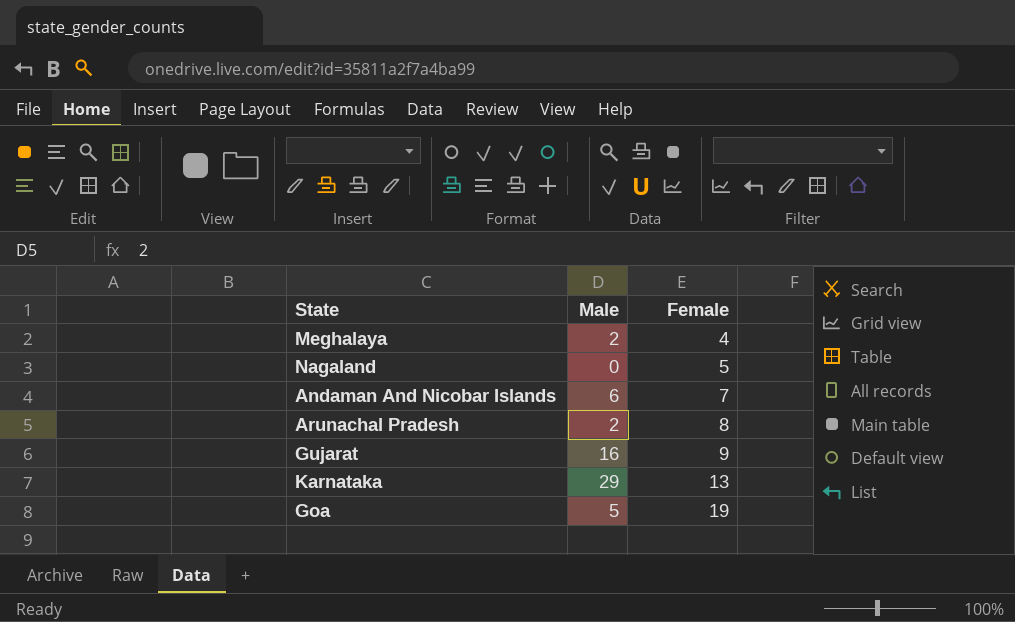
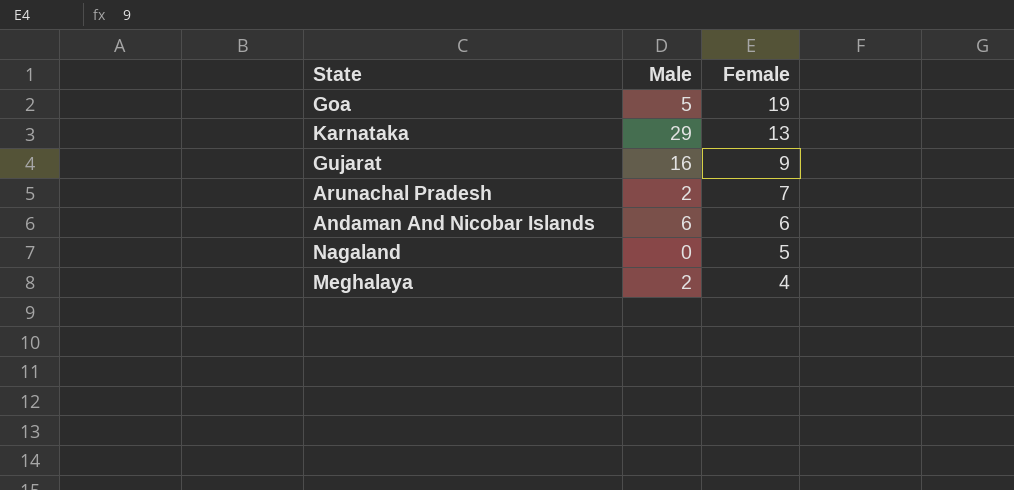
row order: Female ascending -> Female descending
Arunachal Pradesh | Female: 8 -> 7
Andaman And Nicobar Islands | Female: 7 -> 6

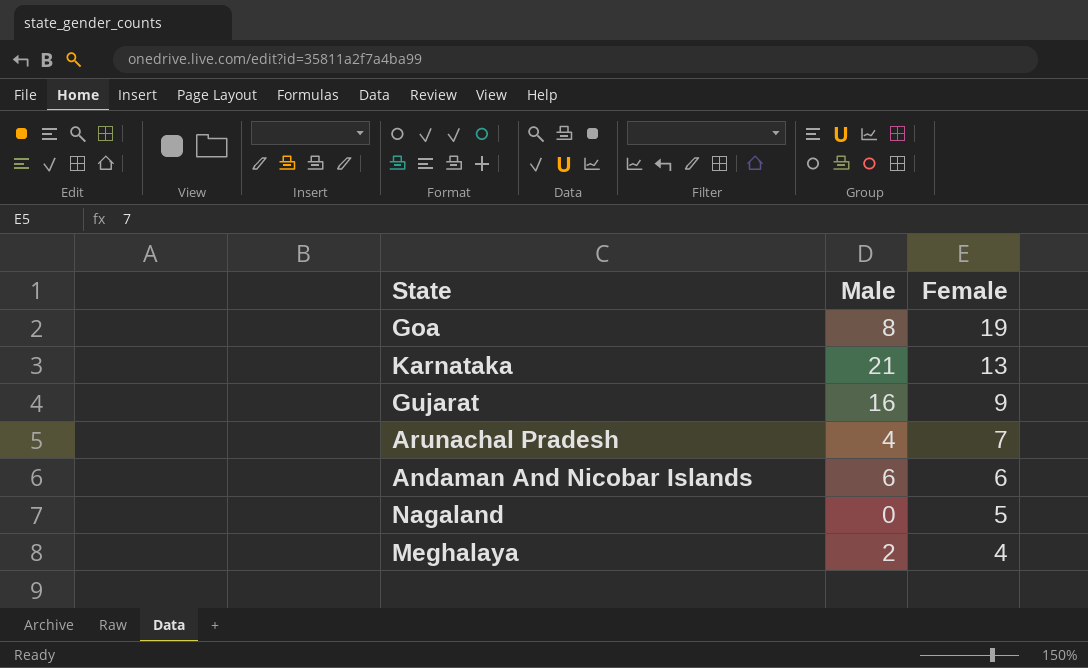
Goa | Male: 5 -> 8
Karnataka | Male: 29 -> 21
Arunachal Pradesh | Male: 2 -> 4

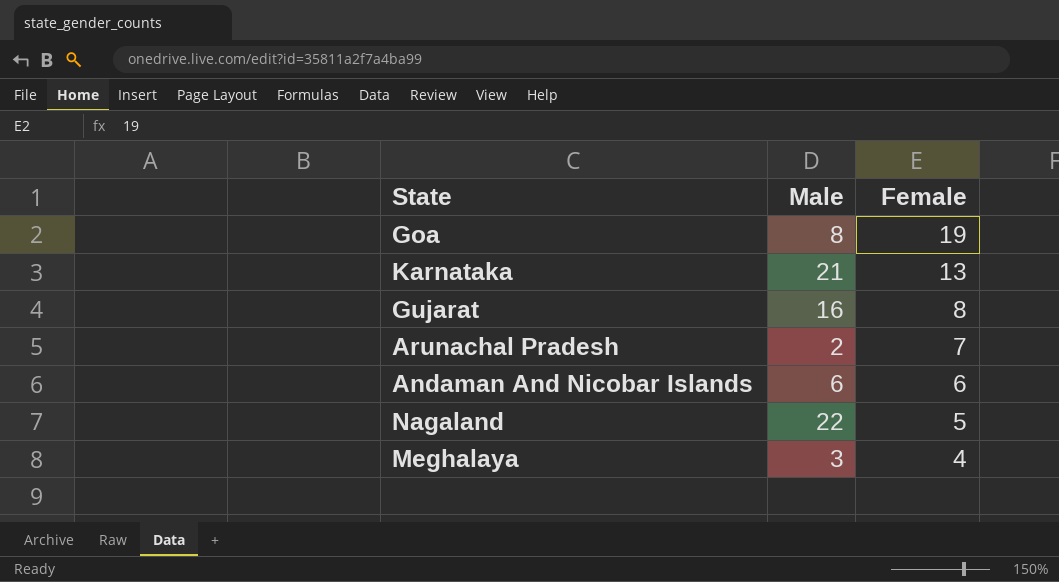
Gujarat | Female: 9 -> 8
Arunachal Pradesh | Male: 4 -> 2
Nagaland | Male: 0 -> 22
Meghalaya | Male: 2 -> 3

